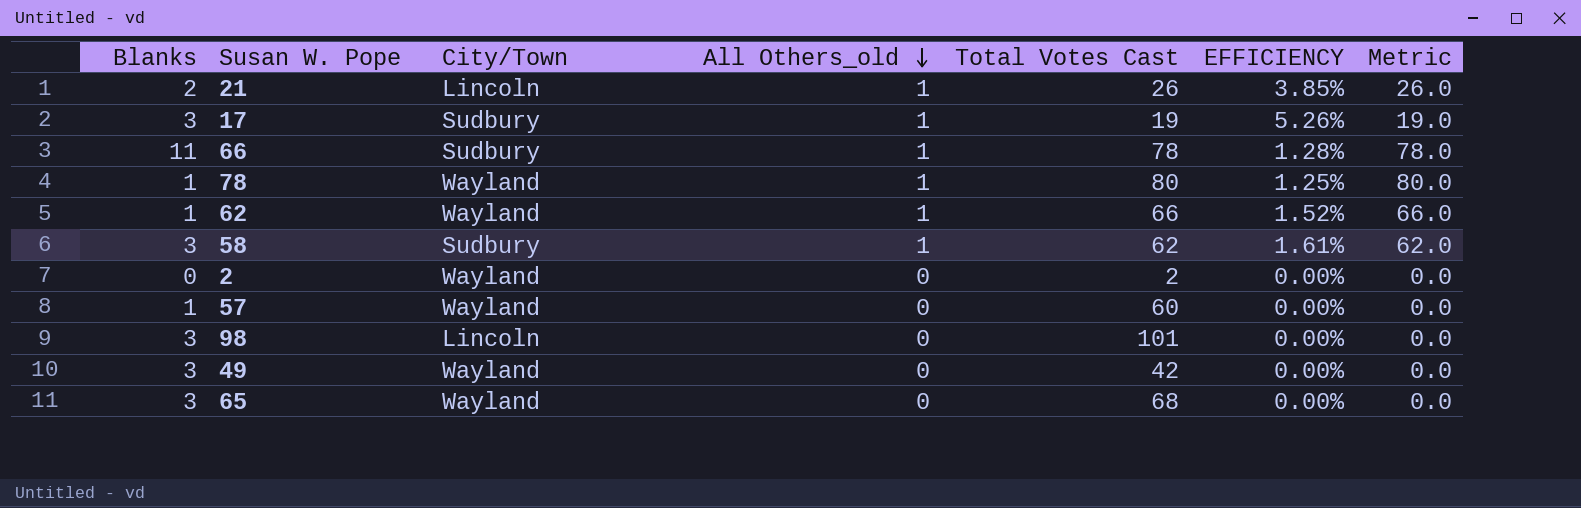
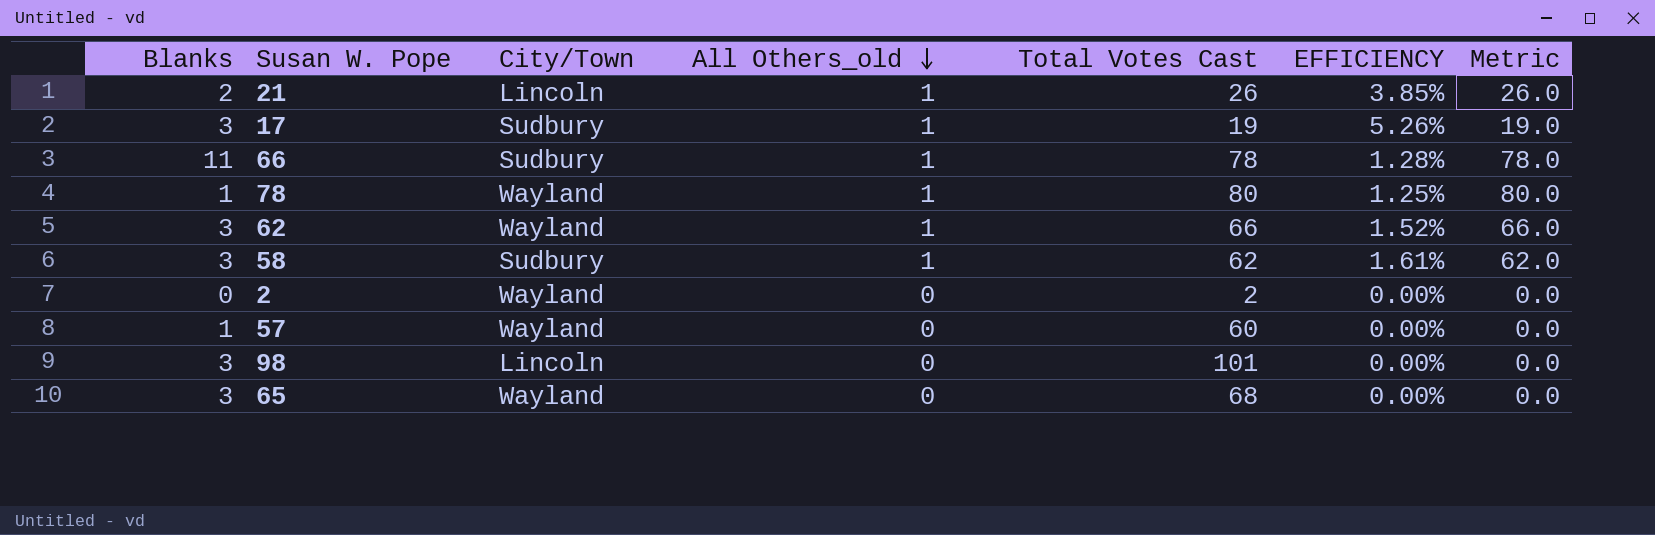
row 49: 3 | Wayland | 0 | 42 | 0.00% | 0.0 -> none
62 | Blanks: 1 -> 3

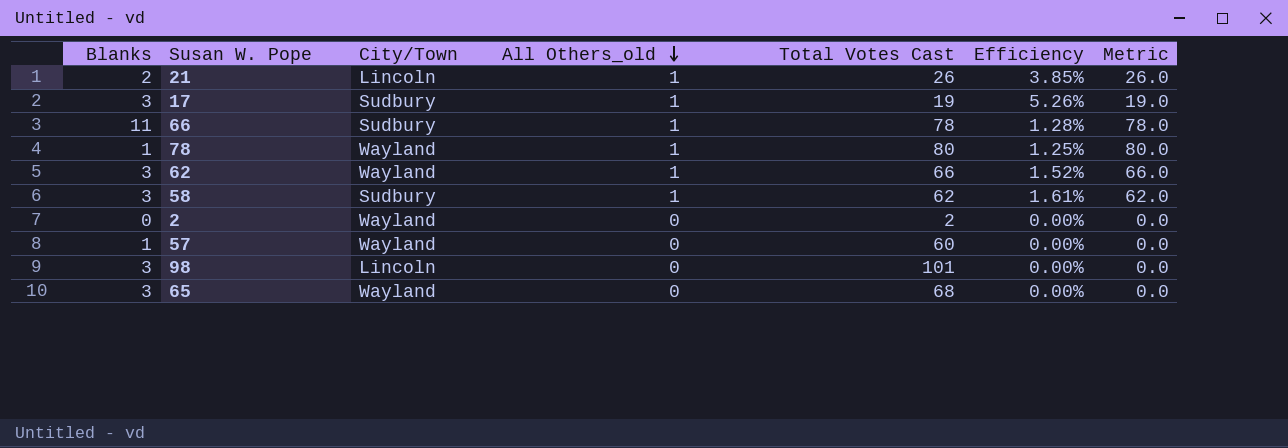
column name: EFFICIENCY -> Efficiency

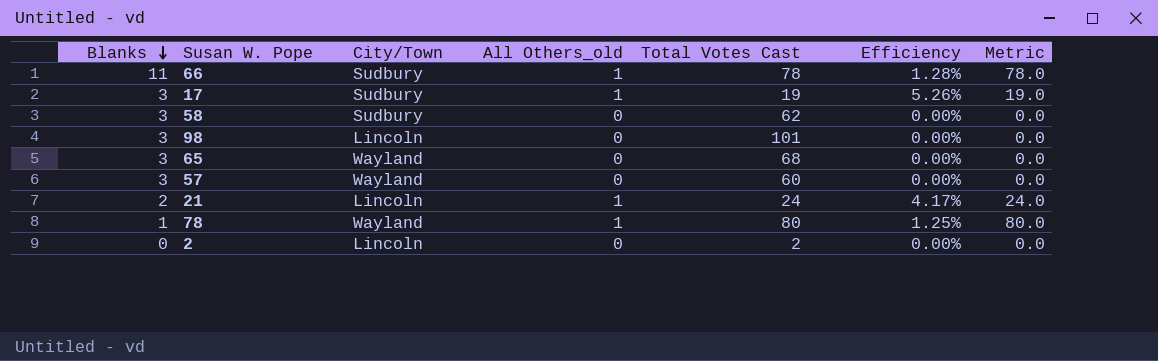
row order: All Others_old descending -> Blanks descending
row 62: 3 | Wayland | 1 | 66 | 1.52% | 66.0 -> none
58 | All Others_old: 1 -> 0
58 | Efficiency: 1.61% -> 0.00%
58 | Metric: 62.0 -> 0.0
57 | Blanks: 1 -> 3
21 | Total Votes Cast: 26 -> 24
21 | Efficiency: 3.85% -> 4.17%
21 | Metric: 26.0 -> 24.0
2 | City/Town: Wayland -> Lincoln

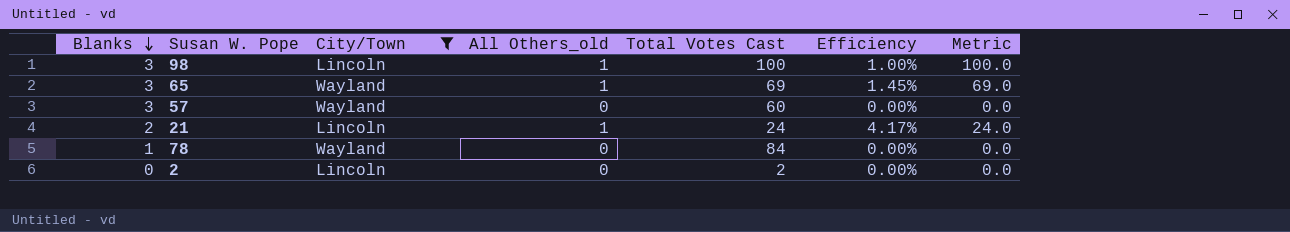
filter: none -> City/Town != Sudbury
98 | All Others_old: 0 -> 1
98 | Total Votes Cast: 101 -> 100
98 | Efficiency: 0.00% -> 1.00%
98 | Metric: 0.0 -> 100.0
65 | All Others_old: 0 -> 1
65 | Total Votes Cast: 68 -> 69
65 | Efficiency: 0.00% -> 1.45%
65 | Metric: 0.0 -> 69.0
78 | All Others_old: 1 -> 0
78 | Total Votes Cast: 80 -> 84
78 | Efficiency: 1.25% -> 0.00%
78 | Metric: 80.0 -> 0.0

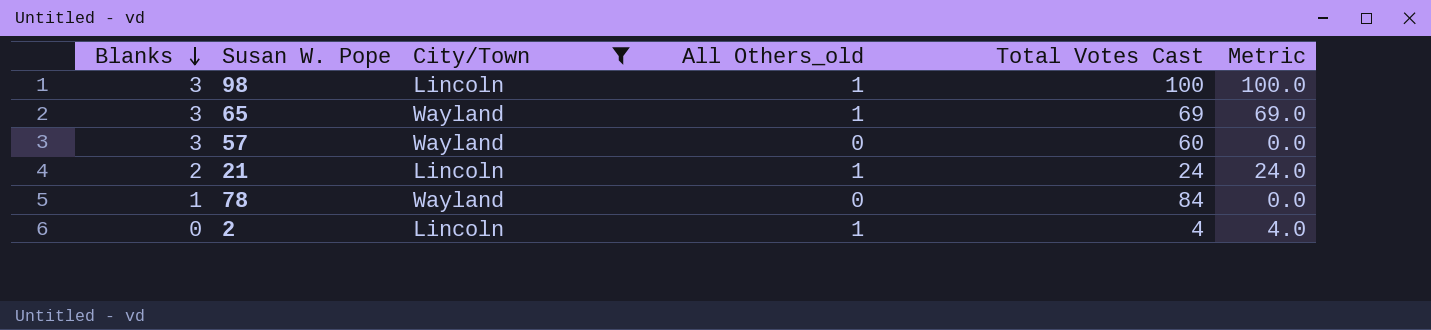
column Efficiency | formula: [All Others_old] / [Total Votes Cast] -> none
2 | All Others_old: 0 -> 1
2 | Total Votes Cast: 2 -> 4
2 | Metric: 0.0 -> 4.0

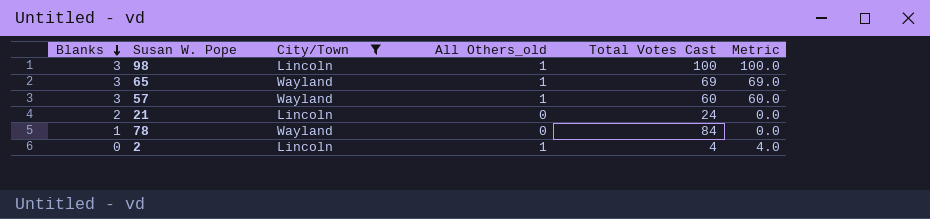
57 | All Others_old: 0 -> 1
57 | Metric: 0.0 -> 60.0
21 | All Others_old: 1 -> 0
21 | Metric: 24.0 -> 0.0

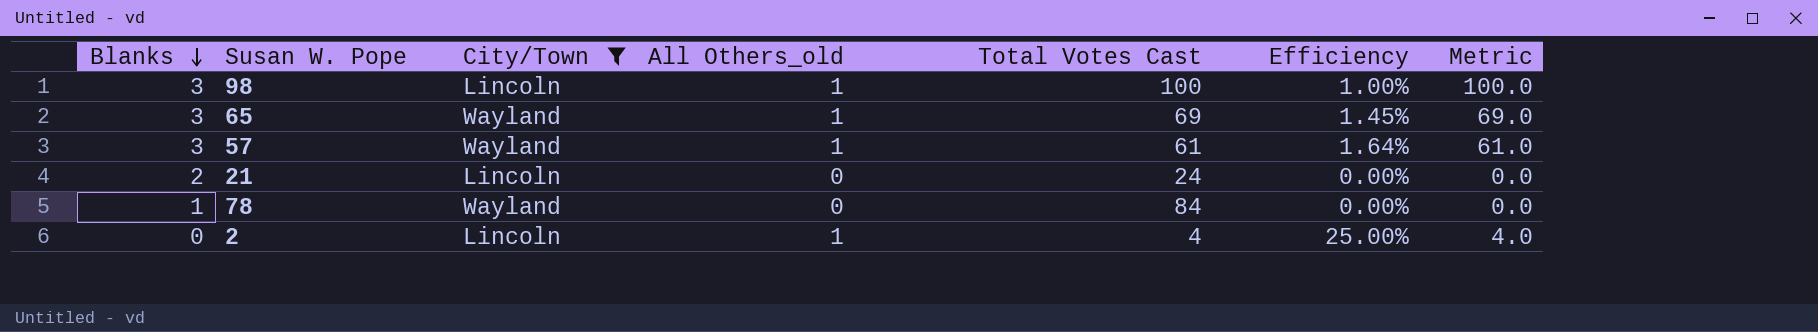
column Efficiency | formula: none -> [All Others_old] / [Total Votes Cast]
57 | Total Votes Cast: 60 -> 61
57 | Metric: 60.0 -> 61.0

